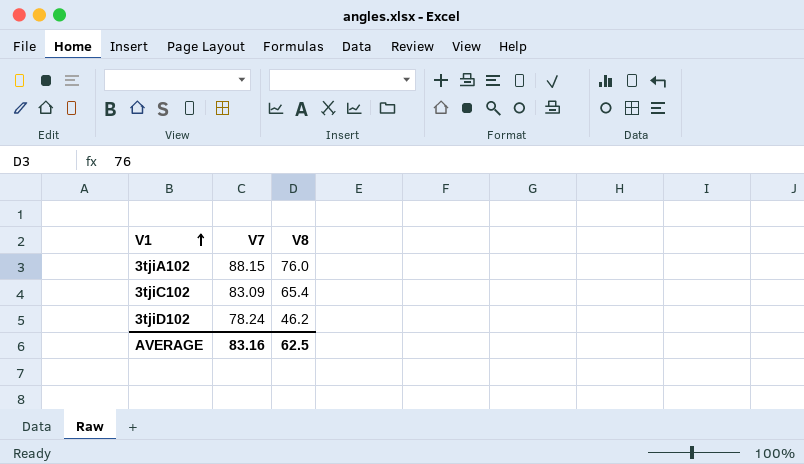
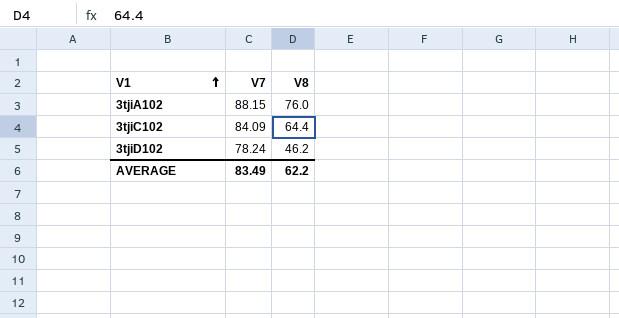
3tjiC102 | V7: 83.09 -> 84.09
3tjiC102 | V8: 65.4 -> 64.4
AVERAGE | V7: 83.16 -> 83.49
AVERAGE | V8: 62.5 -> 62.2

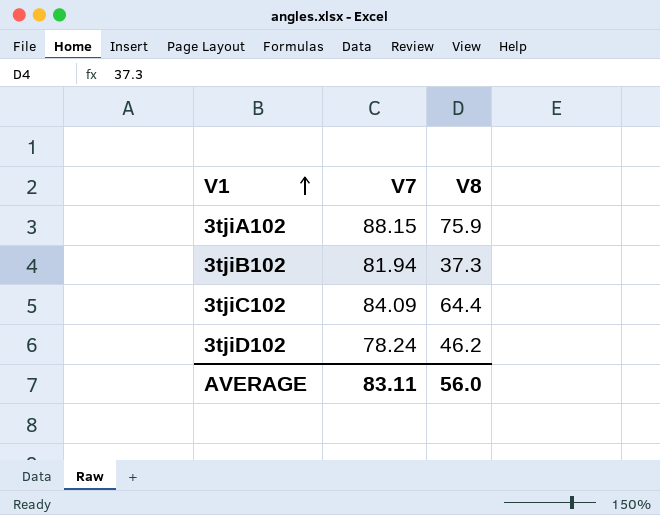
3tjiA102 | V8: 76.0 -> 75.9
row 3tjiB102: none -> 81.94 | 37.3
AVERAGE | V7: 83.49 -> 83.11
AVERAGE | V8: 62.2 -> 56.0

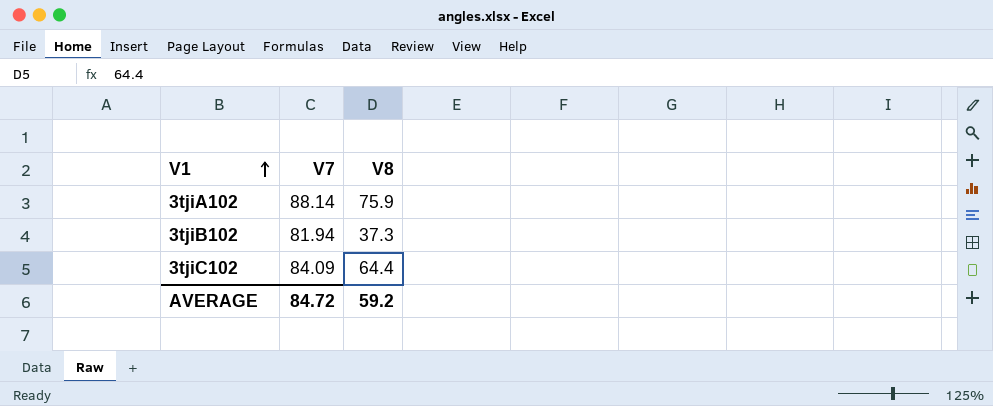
row 3tjiD102: 78.24 | 46.2 -> none
3tjiA102 | V7: 88.15 -> 88.14
AVERAGE | V7: 83.11 -> 84.72
AVERAGE | V8: 56.0 -> 59.2

